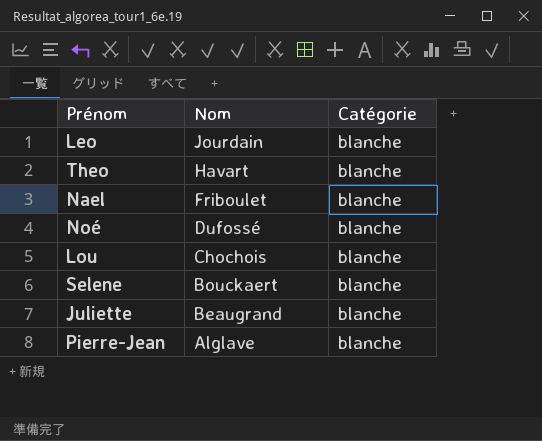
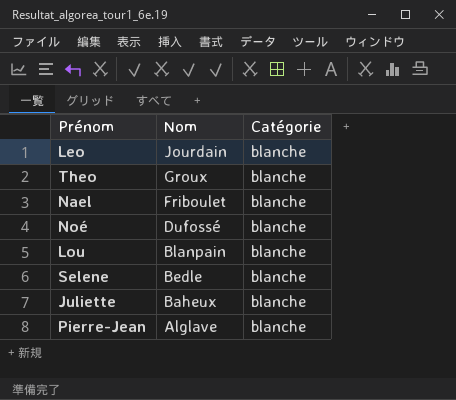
Theo | Nom: Havart -> Groux
Lou | Nom: Chochois -> Blanpain
Selene | Nom: Bouckaert -> Bedle
Juliette | Nom: Beaugrand -> Baheux

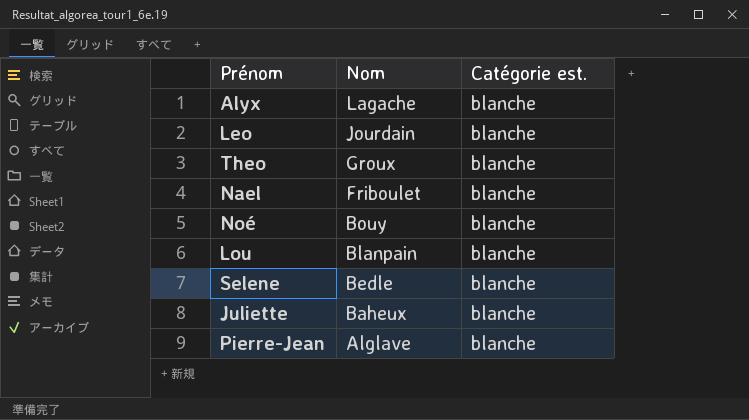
column name: Catégorie -> Catégorie est.
row Alyx: none -> Lagache | blanche
Noé | Nom: Dufossé -> Bouy

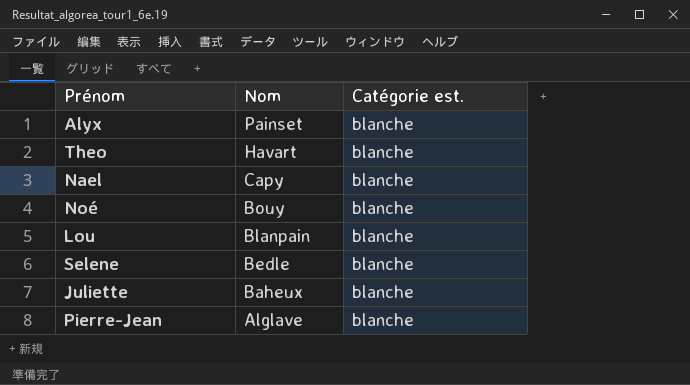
row Leo: Jourdain | blanche -> none
Alyx | Nom: Lagache -> Painset
Theo | Nom: Groux -> Havart
Nael | Nom: Friboulet -> Capy

